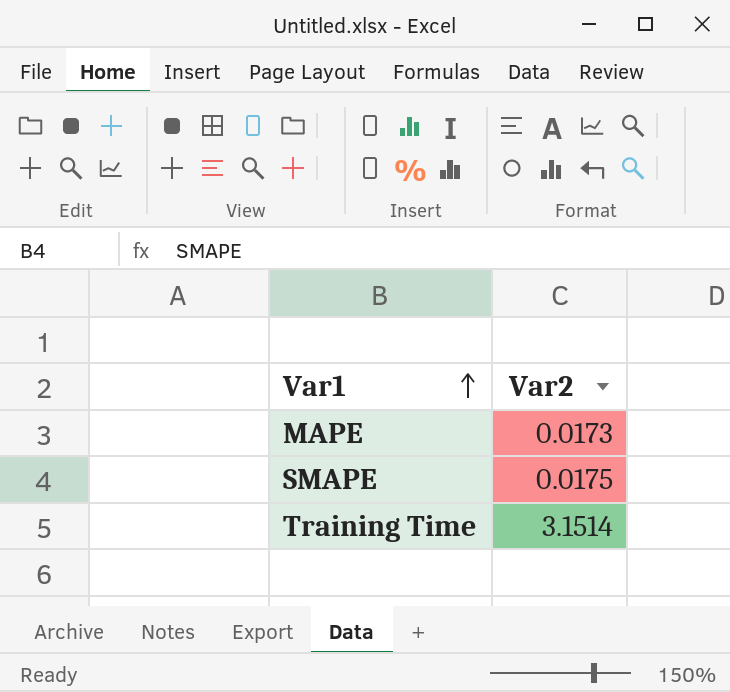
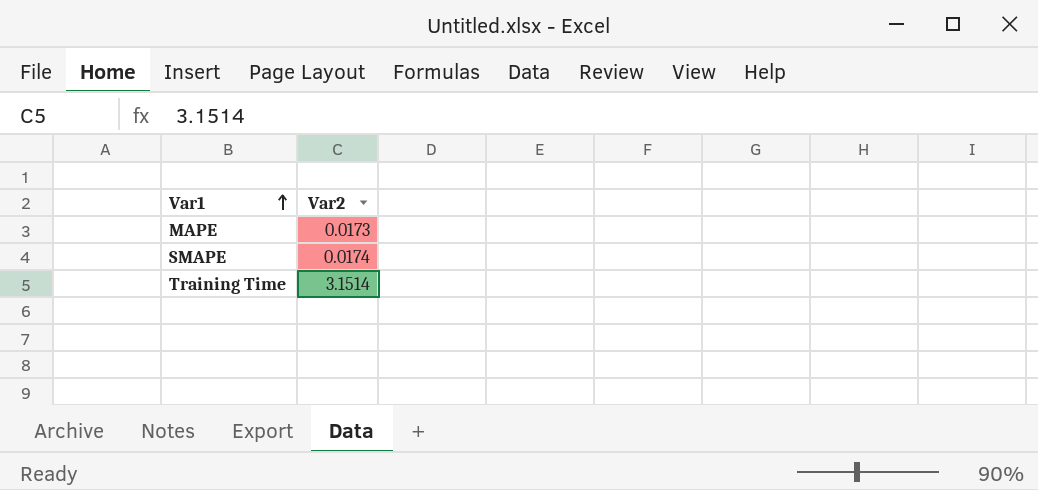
SMAPE | Var2: 0.0175 -> 0.0174

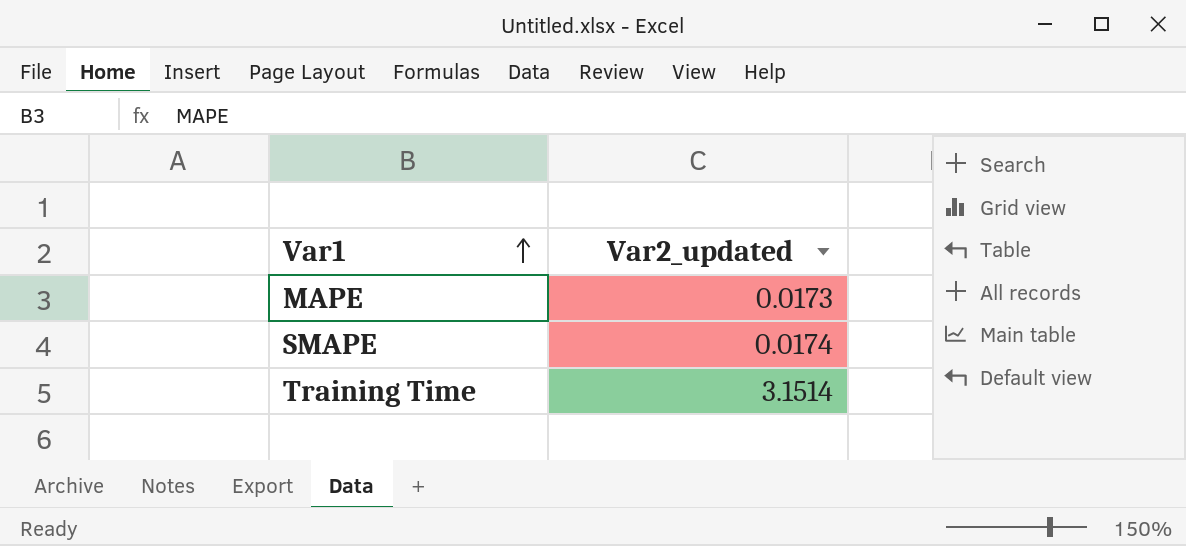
column name: Var2 -> Var2_updated

